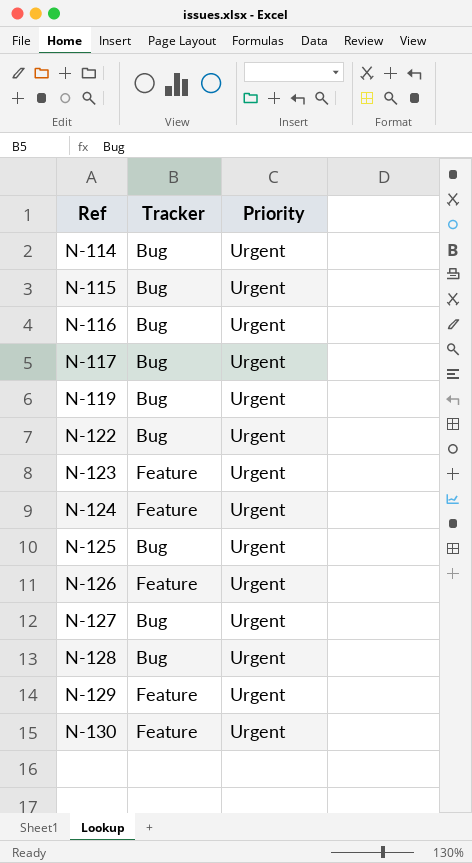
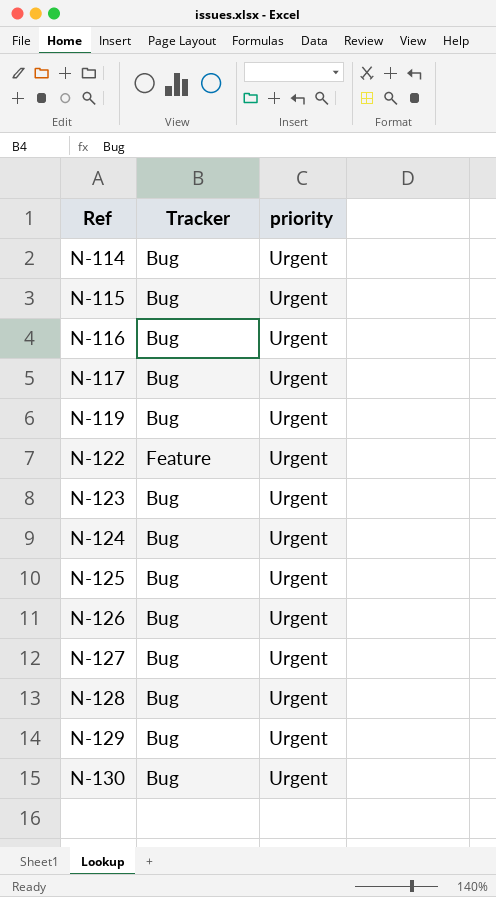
column name: Priority -> priority
N-122 | Tracker: Bug -> Feature
N-123 | Tracker: Feature -> Bug
N-124 | Tracker: Feature -> Bug
N-126 | Tracker: Feature -> Bug
N-129 | Tracker: Feature -> Bug
N-130 | Tracker: Feature -> Bug

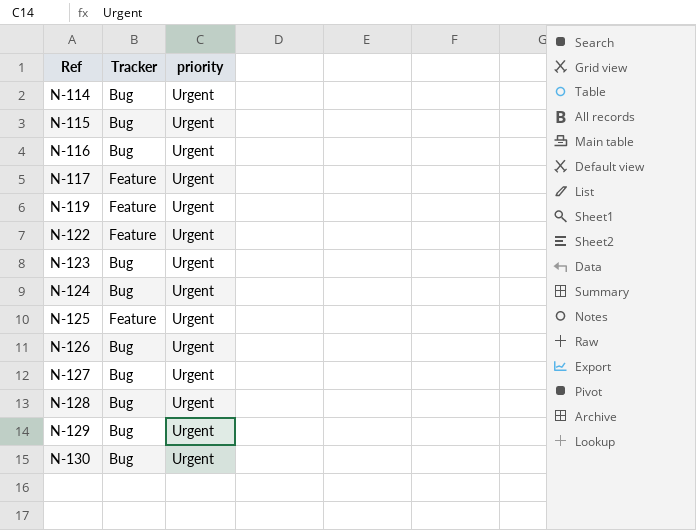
N-117 | Tracker: Bug -> Feature
N-119 | Tracker: Bug -> Feature
N-125 | Tracker: Bug -> Feature

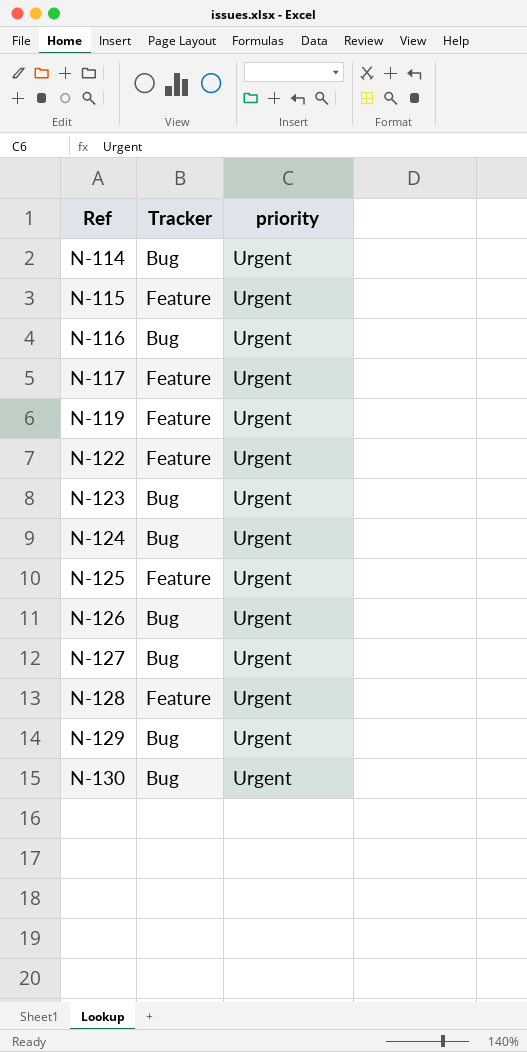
N-115 | Tracker: Bug -> Feature
N-128 | Tracker: Bug -> Feature

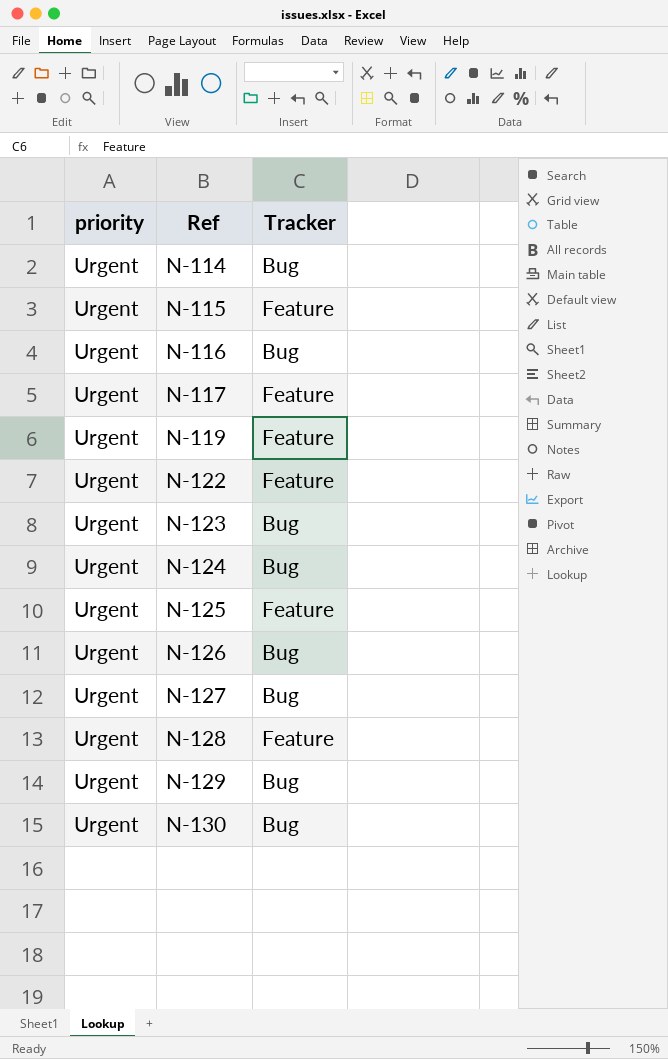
column priority | position: 3 -> 1

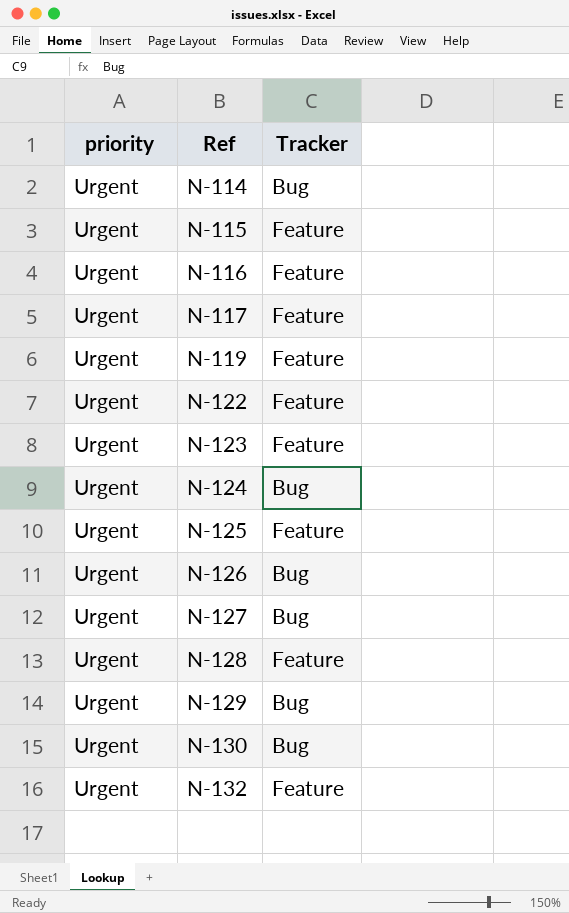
N-116 | Tracker: Bug -> Feature
N-123 | Tracker: Bug -> Feature
row N-132: none -> Urgent | Feature

